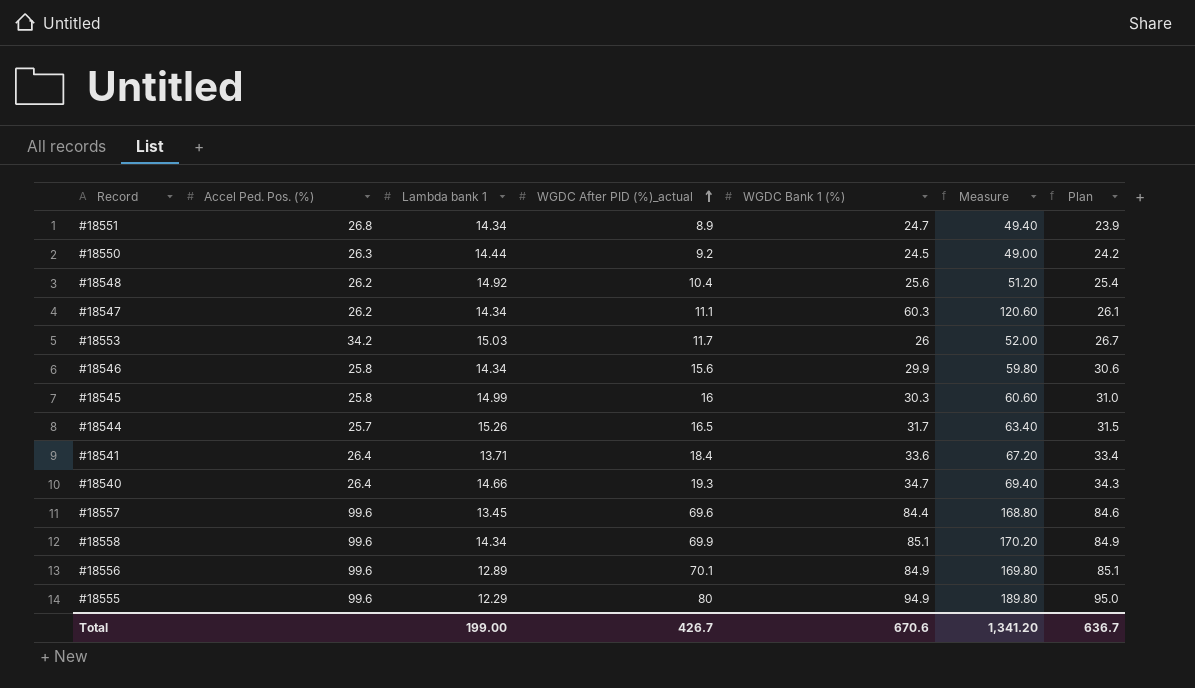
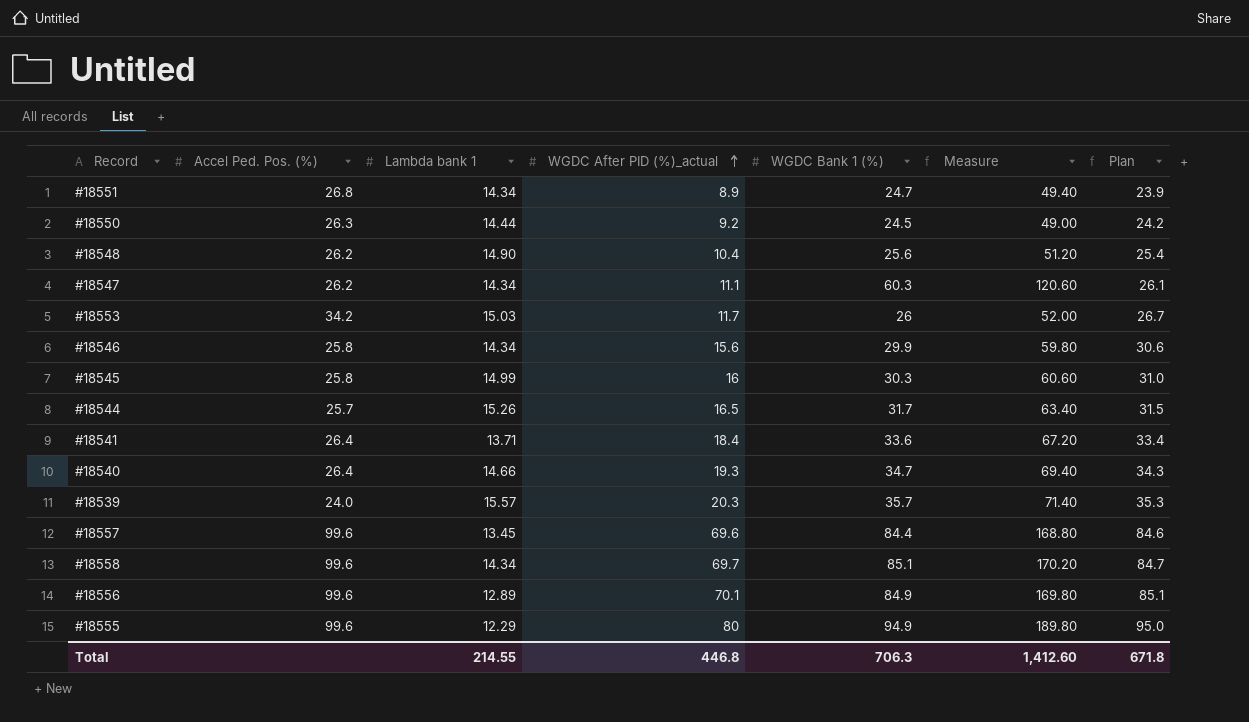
#18548 | Lambda bank 1: 14.92 -> 14.90
row #18539: none -> 24.0 | 15.57 | 20.3 | 35.7 | 71.40 | 35.3
#18558 | WGDC After PID (%)_actual: 69.9 -> 69.7
#18558 | Plan: 84.9 -> 84.7
Total | Lambda bank 1: 199.00 -> 214.55
Total | WGDC After PID (%)_actual: 426.7 -> 446.8
Total | WGDC Bank 1 (%): 670.6 -> 706.3
Total | Measure: 1,341.20 -> 1,412.60
Total | Plan: 636.7 -> 671.8

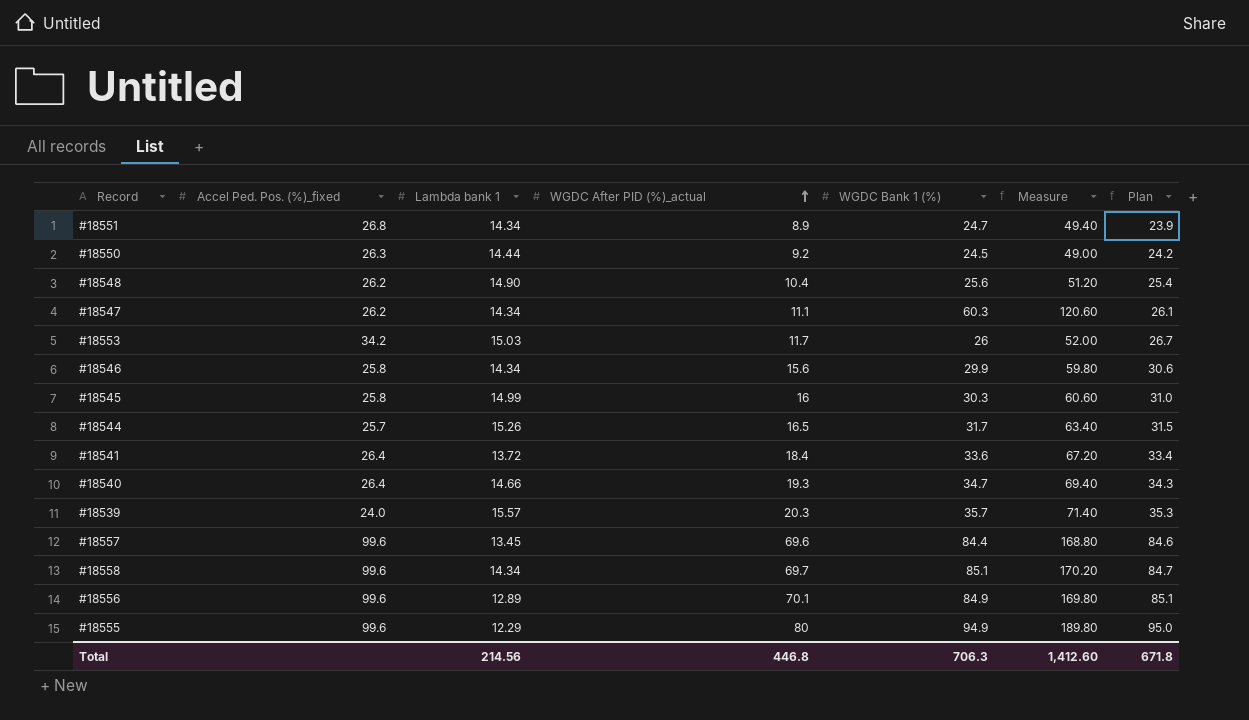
column name: Accel Ped. Pos. (%) -> Accel Ped. Pos. (%)_fixed
#18541 | Lambda bank 1: 13.71 -> 13.72
Total | Lambda bank 1: 214.55 -> 214.56

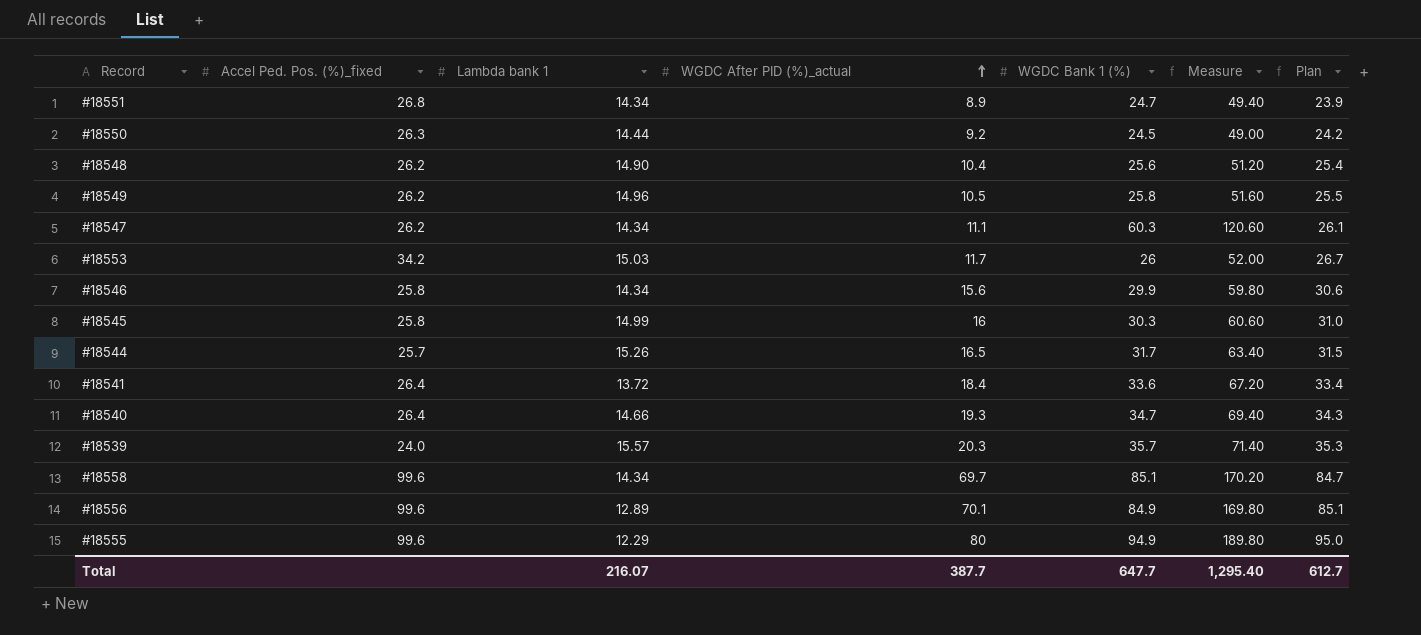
row #18557: 99.6 | 13.45 | 69.6 | 84.4 | 168.80 | 84.6 -> none
row #18549: none -> 26.2 | 14.96 | 10.5 | 25.8 | 51.60 | 25.5
Total | Lambda bank 1: 214.56 -> 216.07
Total | WGDC After PID (%)_actual: 446.8 -> 387.7
Total | WGDC Bank 1 (%): 706.3 -> 647.7
Total | Measure: 1,412.60 -> 1,295.40
Total | Plan: 671.8 -> 612.7

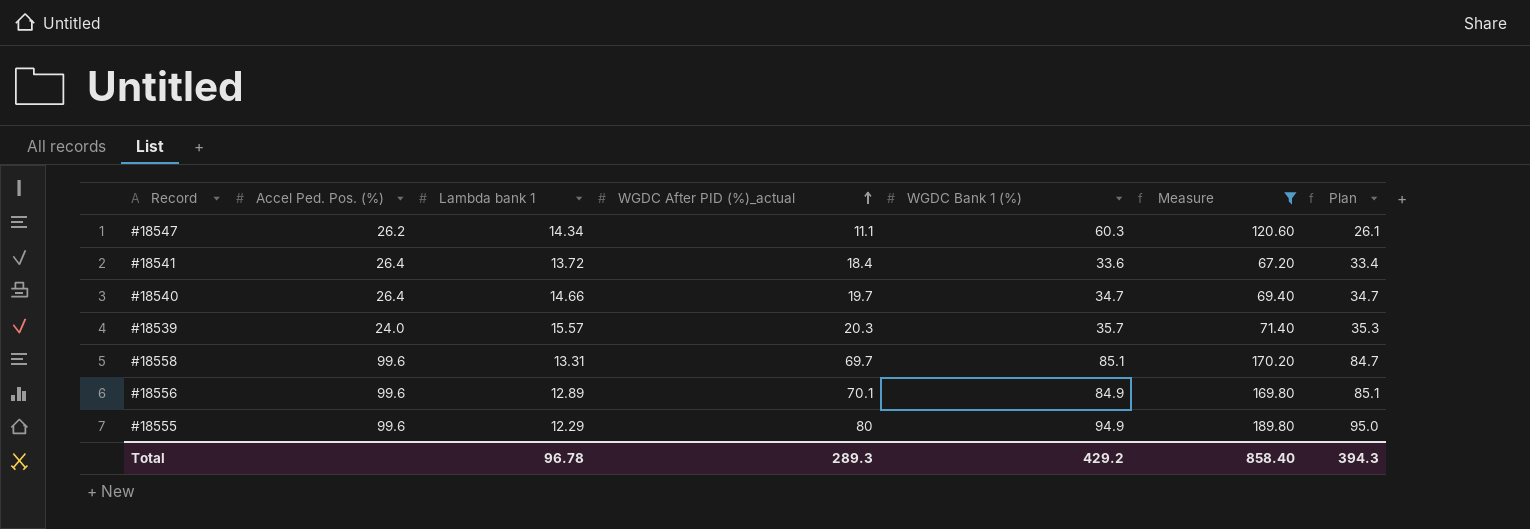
filter: none -> Measure >= 67.20
column name: Accel Ped. Pos. (%)_fixed -> Accel Ped. Pos. (%)
#18540 | WGDC After PID (%)_actual: 19.3 -> 19.7
#18540 | Plan: 34.3 -> 34.7
#18558 | Lambda bank 1: 14.34 -> 13.31
Total | Lambda bank 1: 216.07 -> 96.78
Total | WGDC After PID (%)_actual: 387.7 -> 289.3
Total | WGDC Bank 1 (%): 647.7 -> 429.2
Total | Measure: 1,295.40 -> 858.40
Total | Plan: 612.7 -> 394.3

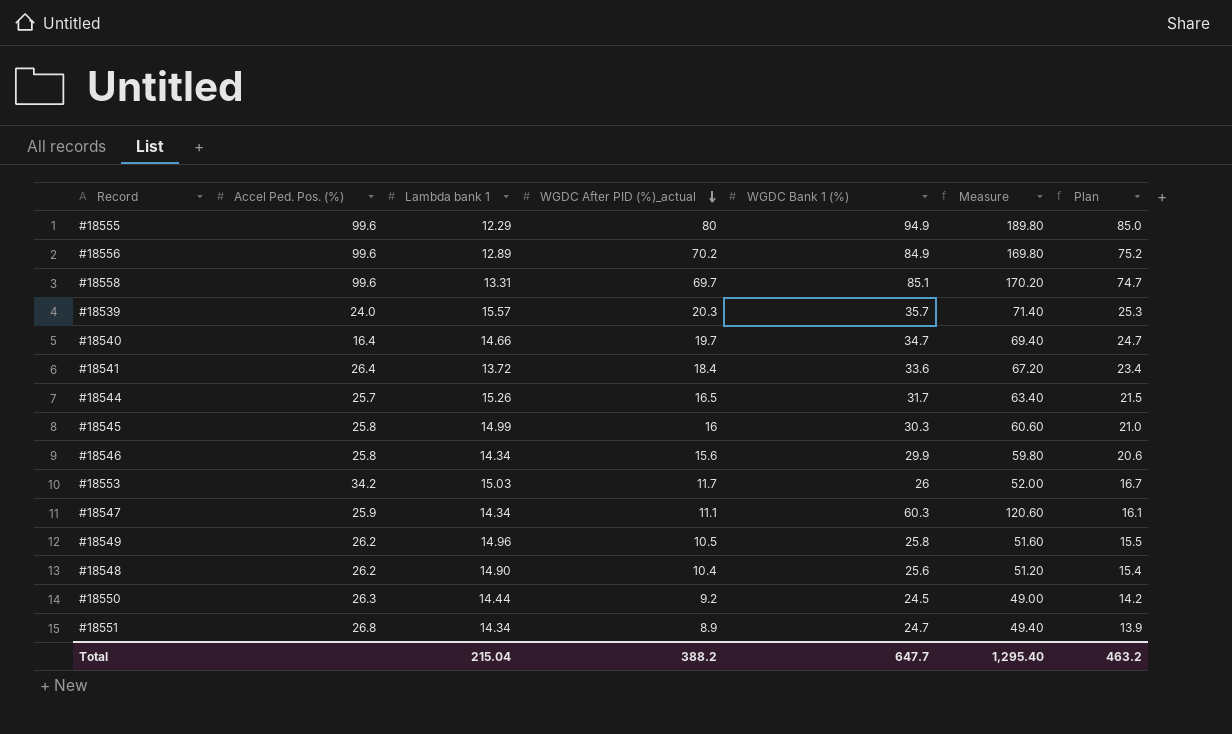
filter: Measure >= 67.20 -> none
row order: WGDC After PID (%)_actual ascending -> WGDC After PID (%)_actual descending
column Plan | formula: [WGDC After PID (%)_actual] + 15 -> [WGDC After PID (%)_actual] + 5
#18556 | WGDC After PID (%)_actual: 70.1 -> 70.2
#18540 | Accel Ped. Pos. (%): 26.4 -> 16.4
#18547 | Accel Ped. Pos. (%): 26.2 -> 25.9
Total | Lambda bank 1: 96.78 -> 215.04
Total | WGDC After PID (%)_actual: 289.3 -> 388.2
Total | WGDC Bank 1 (%): 429.2 -> 647.7
Total | Measure: 858.40 -> 1,295.40
Total | Plan: 394.3 -> 463.2

